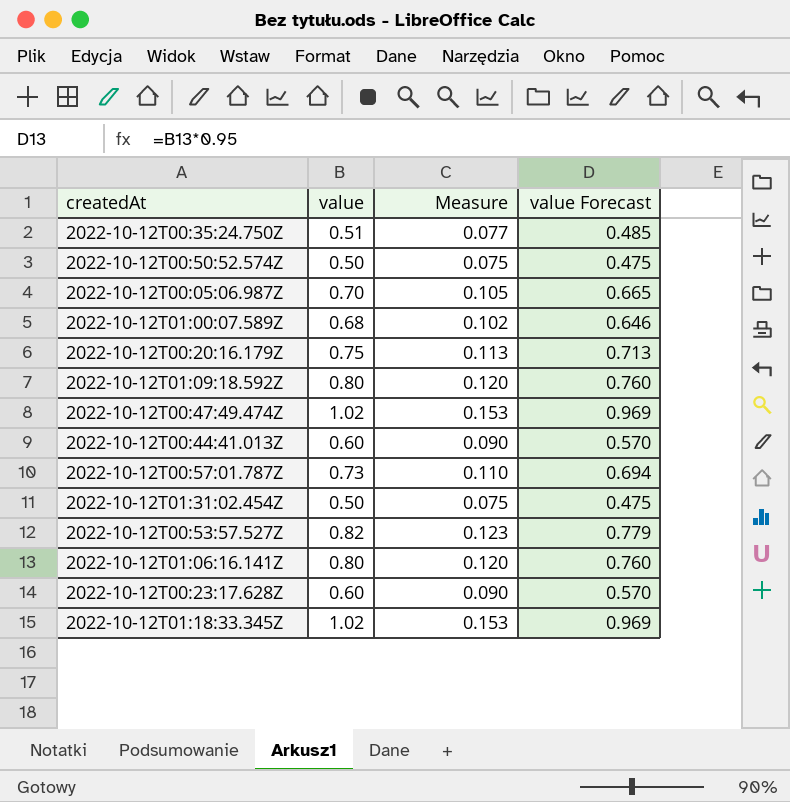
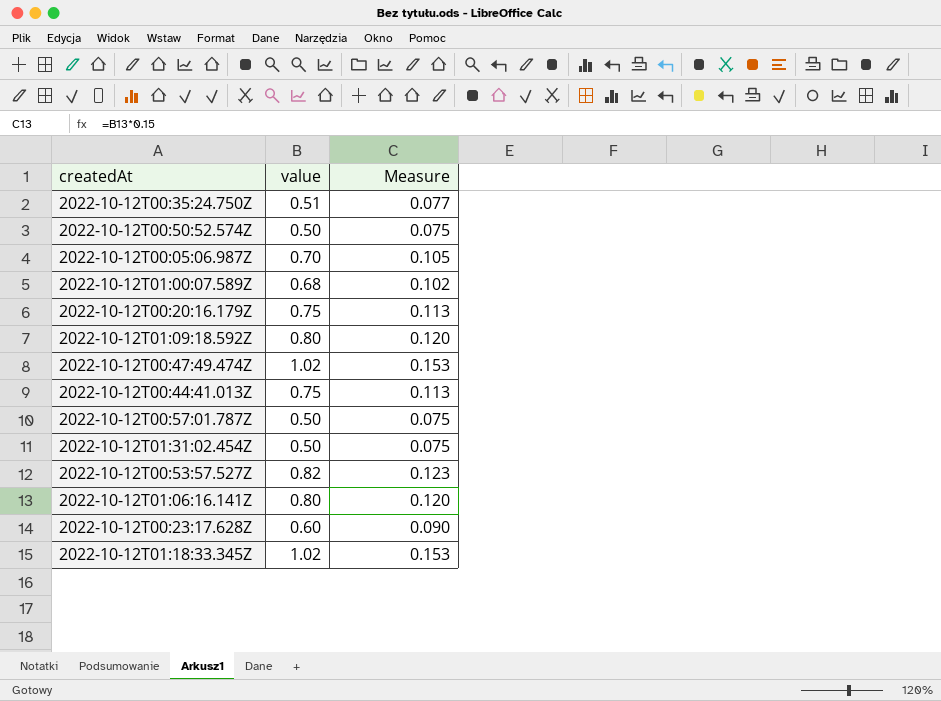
column value Forecast | formula: [value] * 0.95 -> none
2022-10-12T00:44:41.013Z | value: 0.60 -> 0.75
2022-10-12T00:44:41.013Z | Measure: 0.090 -> 0.113
2022-10-12T00:57:01.787Z | value: 0.73 -> 0.50
2022-10-12T00:57:01.787Z | Measure: 0.110 -> 0.075

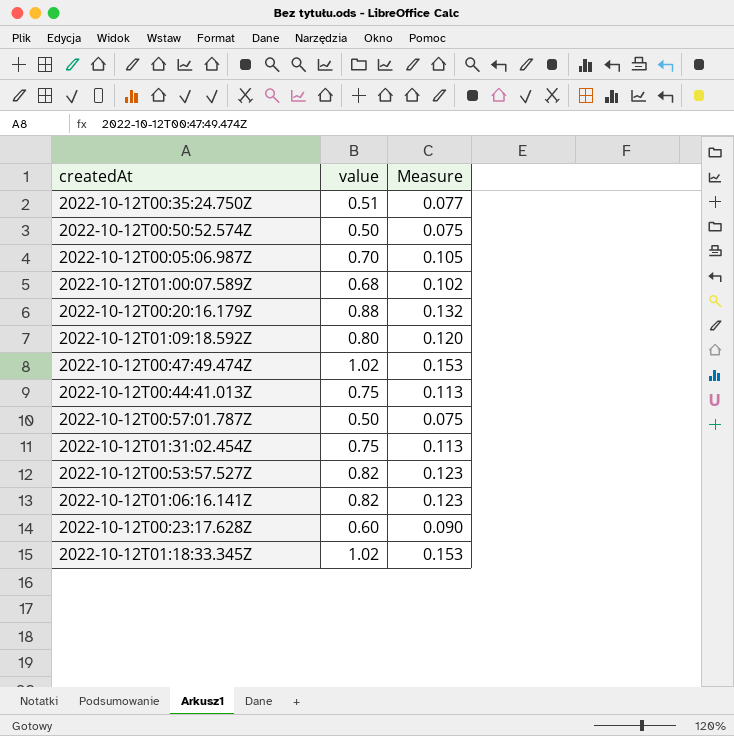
2022-10-12T00:20:16.179Z | value: 0.75 -> 0.88
2022-10-12T00:20:16.179Z | Measure: 0.113 -> 0.132
2022-10-12T01:31:02.454Z | value: 0.50 -> 0.75
2022-10-12T01:31:02.454Z | Measure: 0.075 -> 0.113
2022-10-12T01:06:16.141Z | value: 0.80 -> 0.82
2022-10-12T01:06:16.141Z | Measure: 0.120 -> 0.123

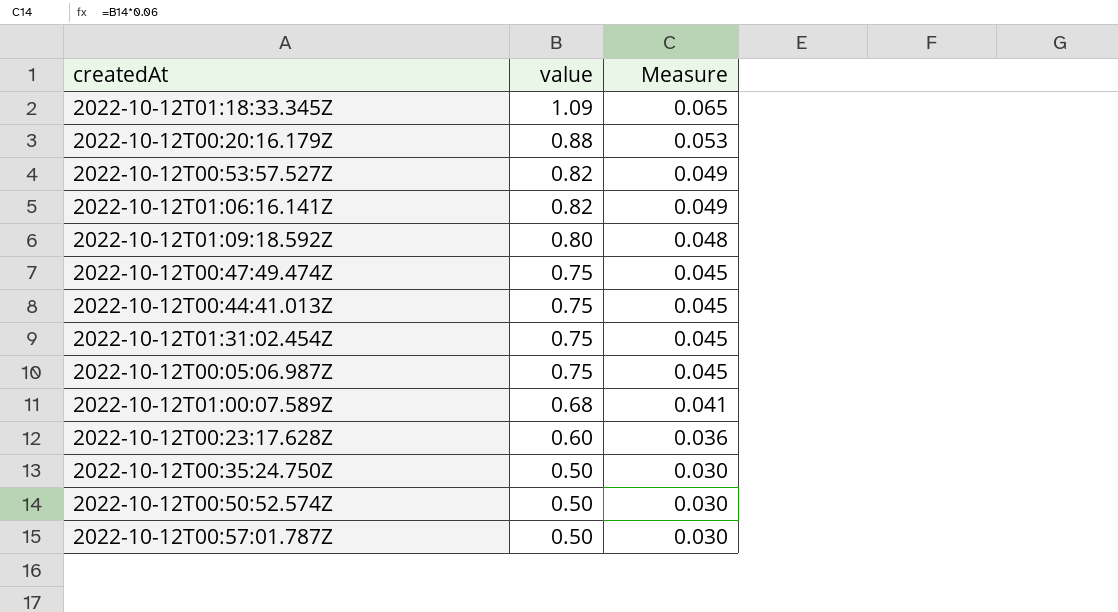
row order: none -> value descending
column Measure | formula: [value] * 0.15 -> [value] * 0.06
2022-10-12T01:18:33.345Z | value: 1.02 -> 1.09
2022-10-12T00:47:49.474Z | value: 1.02 -> 0.75
2022-10-12T00:05:06.987Z | value: 0.70 -> 0.75
2022-10-12T00:35:24.750Z | value: 0.51 -> 0.50

